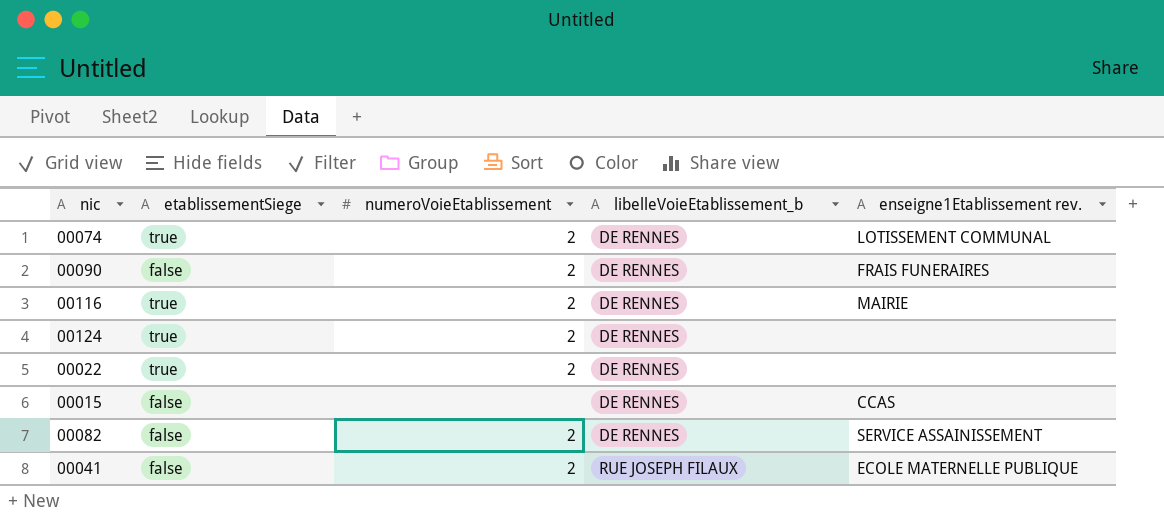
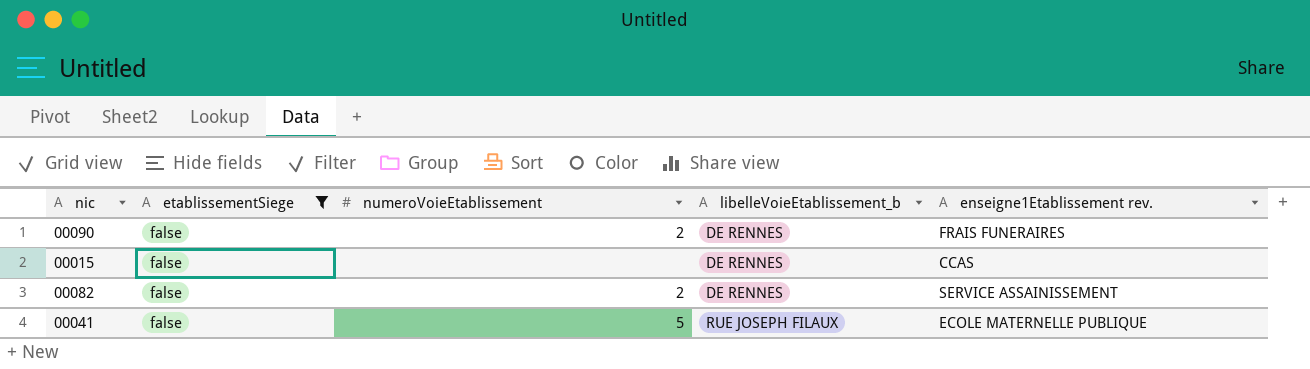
filter: none -> etablissementSiege = false
00041 | numeroVoieEtablissement: 2 -> 5

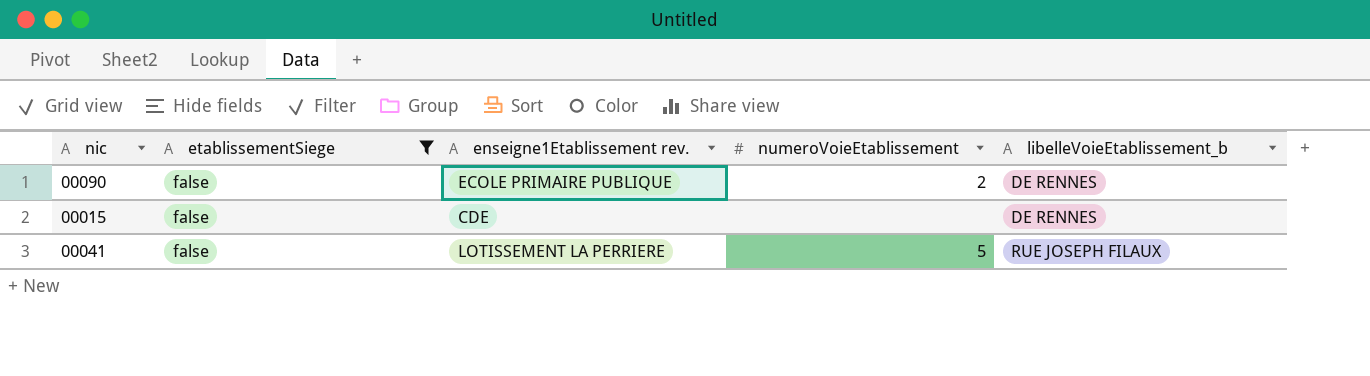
column enseigne1Etablissement rev. | position: 5 -> 3
row 00082: false | 2 | DE RENNES | SERVICE ASSAINISSEMENT -> none
00090 | enseigne1Etablissement rev.: FRAIS FUNERAIRES -> ECOLE PRIMAIRE PUBLIQUE
00015 | enseigne1Etablissement rev.: CCAS -> CDE
00041 | enseigne1Etablissement rev.: ECOLE MATERNELLE PUBLIQUE -> LOTISSEMENT LA PERRIERE

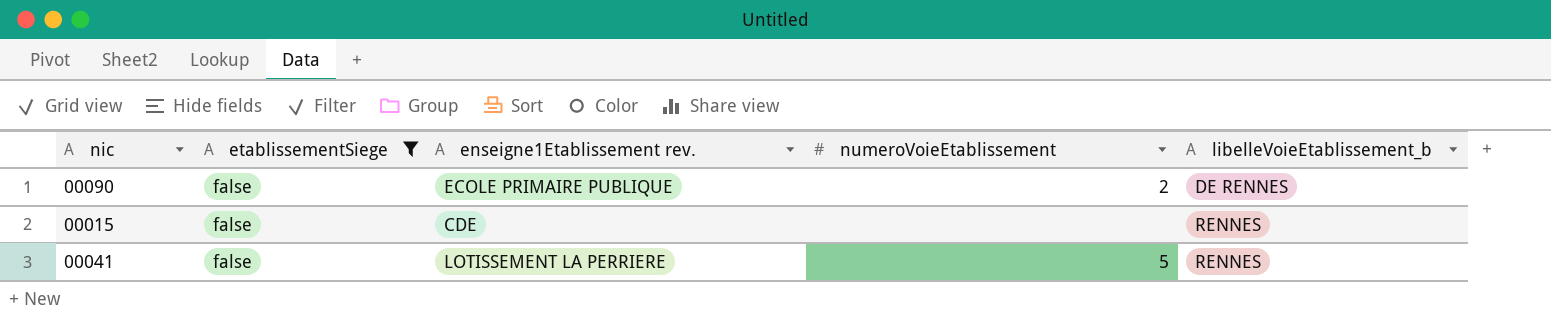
00015 | libelleVoieEtablissement_b: DE RENNES -> RENNES
00041 | libelleVoieEtablissement_b: RUE JOSEPH FILAUX -> RENNES

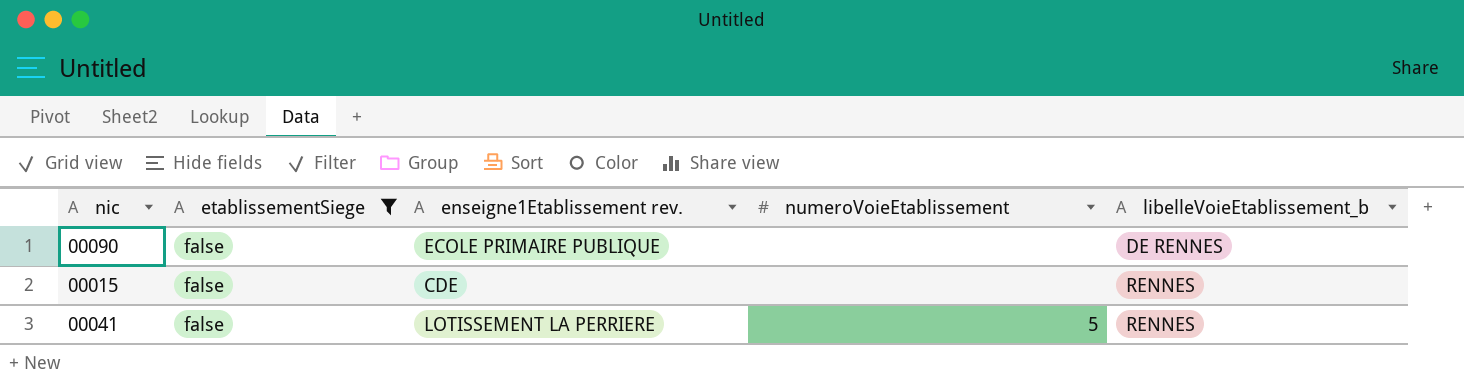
00090 | numeroVoieEtablissement: 2 -> none

